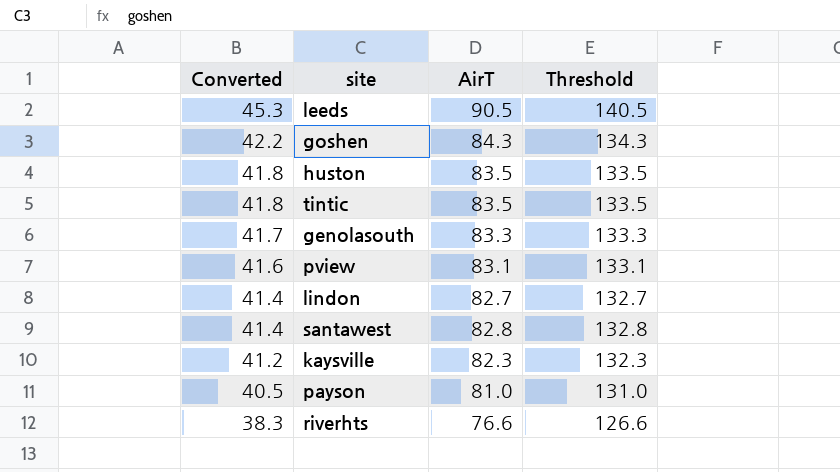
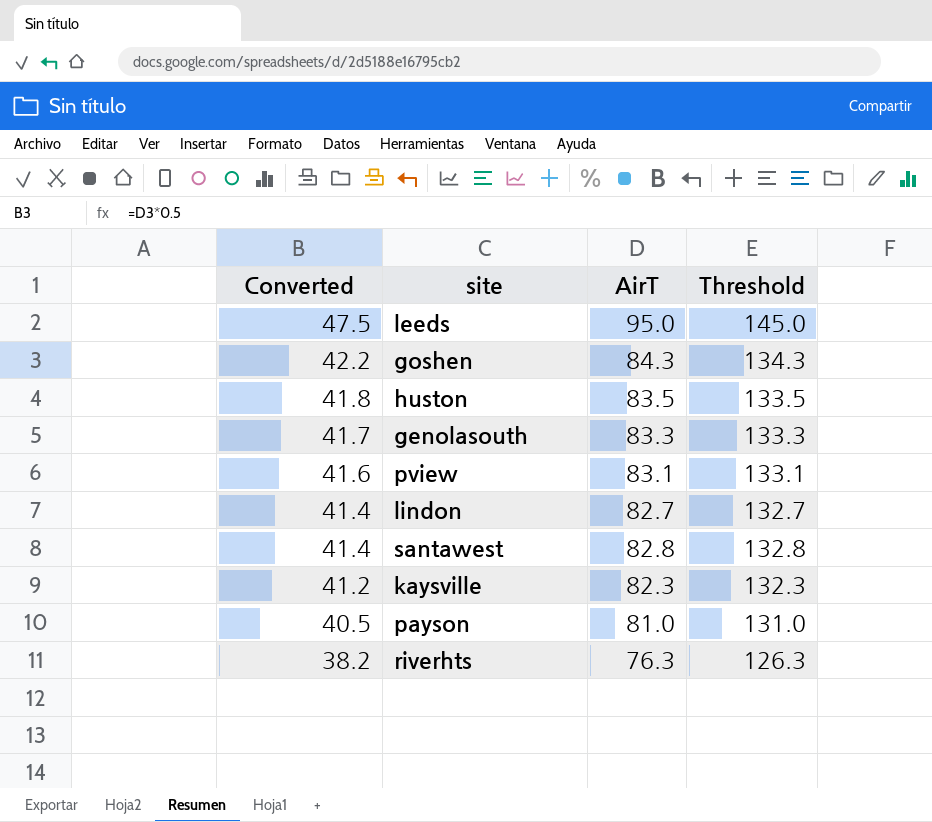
row tintic: 41.8 | 83.5 | 133.5 -> none
leeds | Converted: 45.3 -> 47.5
leeds | AirT: 90.5 -> 95.0
leeds | Threshold: 140.5 -> 145.0
riverhts | Converted: 38.3 -> 38.2
riverhts | AirT: 76.6 -> 76.3
riverhts | Threshold: 126.6 -> 126.3

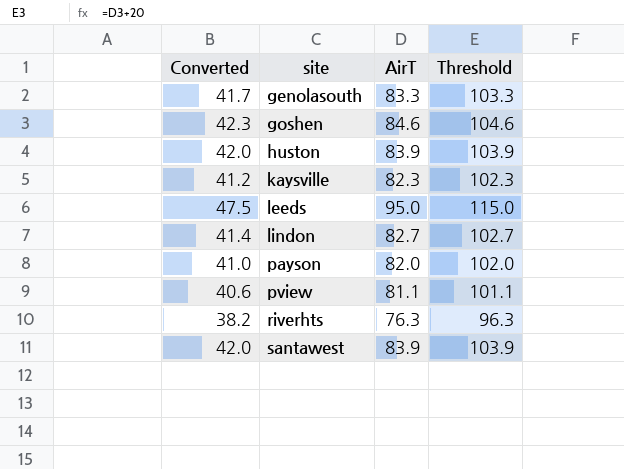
row order: Converted descending -> site ascending
column Threshold | formula: [AirT] + 50 -> [AirT] + 20
goshen | Converted: 42.2 -> 42.3
goshen | AirT: 84.3 -> 84.6
huston | Converted: 41.8 -> 42.0
huston | AirT: 83.5 -> 83.9
payson | Converted: 40.5 -> 41.0
payson | AirT: 81.0 -> 82.0
pview | Converted: 41.6 -> 40.6
pview | AirT: 83.1 -> 81.1
santawest | Converted: 41.4 -> 42.0
santawest | AirT: 82.8 -> 83.9

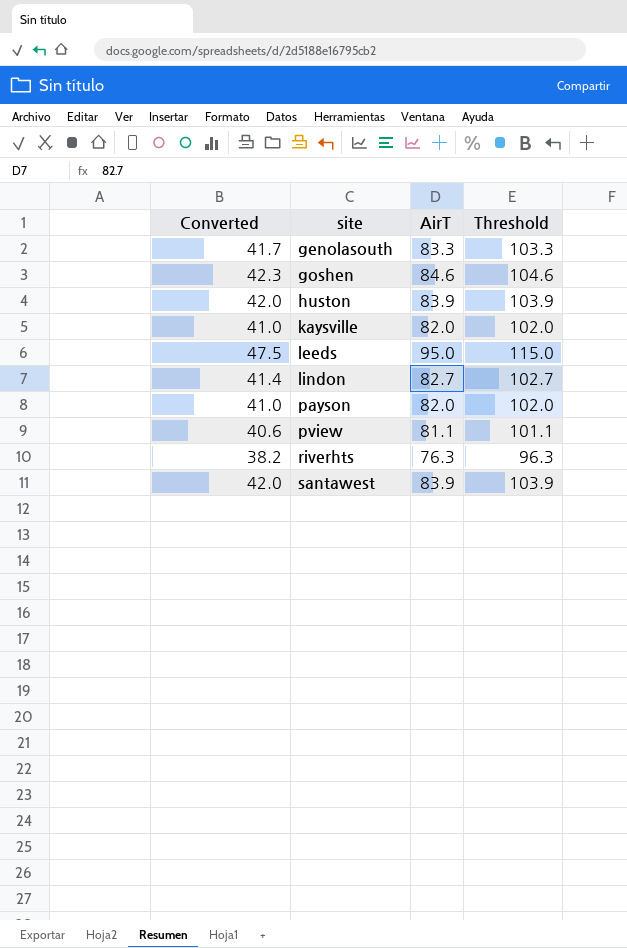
kaysville | Converted: 41.2 -> 41.0
kaysville | AirT: 82.3 -> 82.0
kaysville | Threshold: 102.3 -> 102.0

